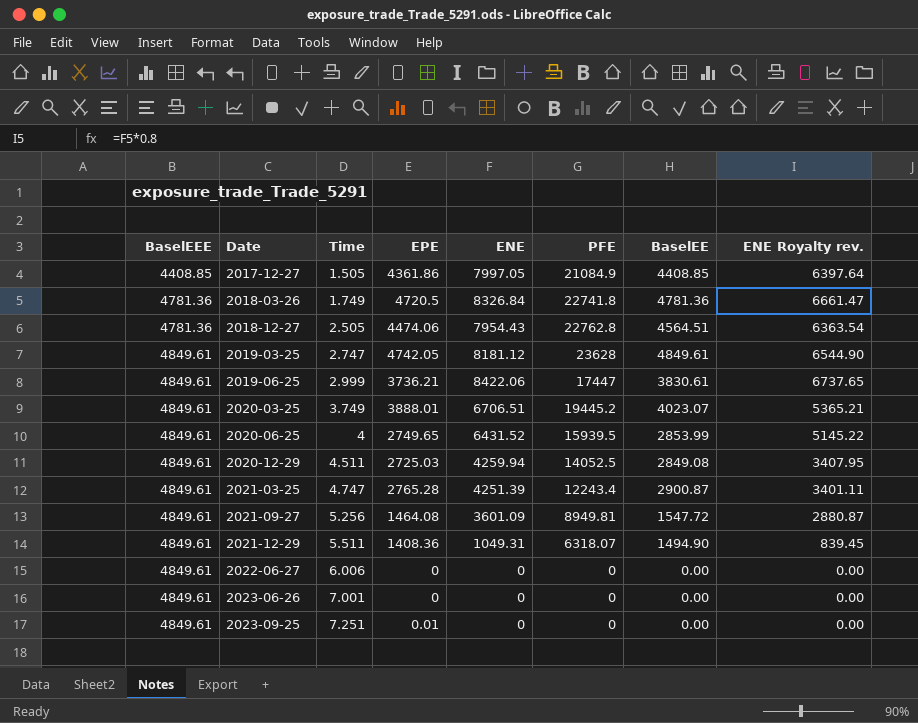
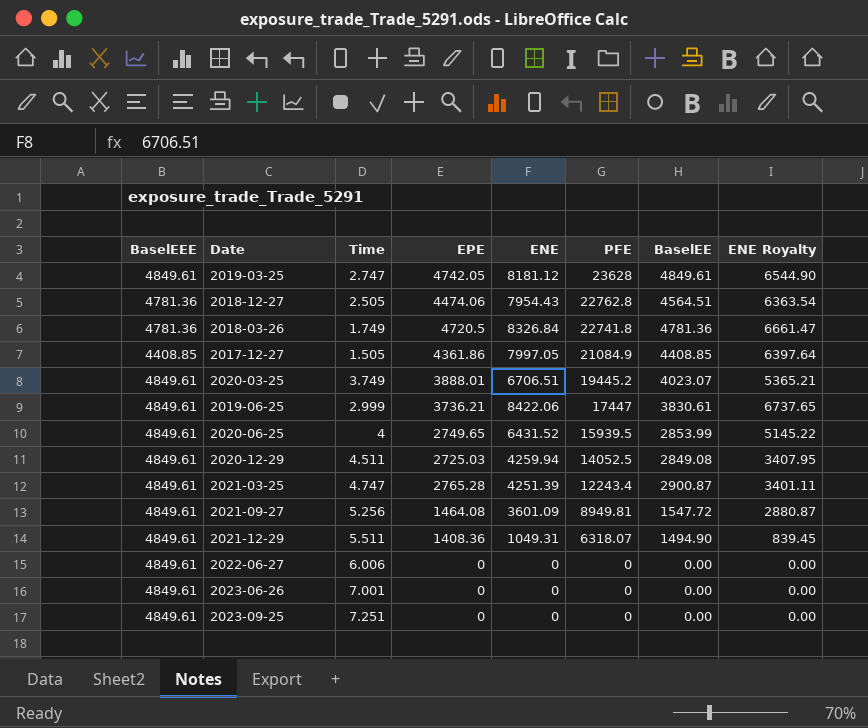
row order: BaselEEE ascending -> PFE descending
column name: ENE Royalty rev. -> ENE Royalty
2023-09-25 | EPE: 0.01 -> 0

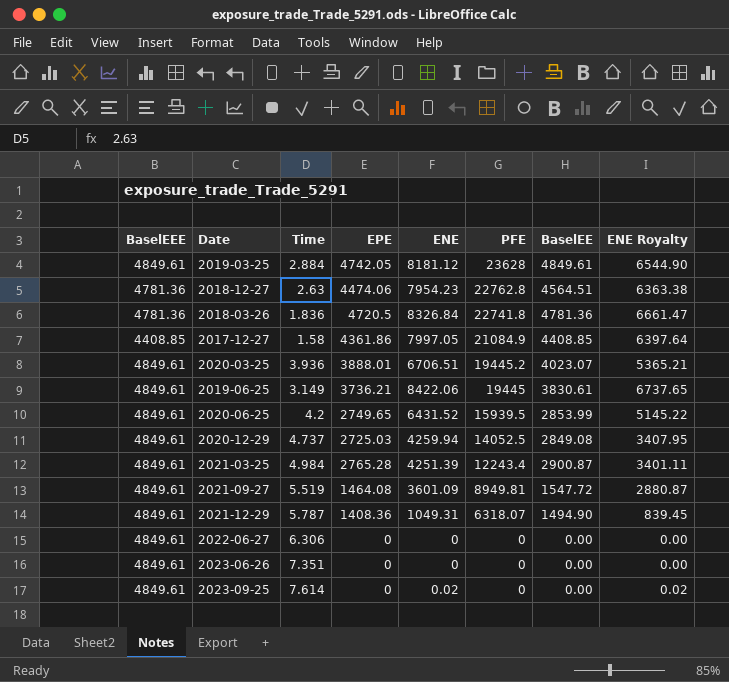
2019-03-25 | Time: 2.747 -> 2.884
2018-12-27 | Time: 2.505 -> 2.63
2018-12-27 | ENE: 7954.43 -> 7954.23
2018-12-27 | ENE Royalty: 6363.54 -> 6363.38
2018-03-26 | Time: 1.749 -> 1.836
2017-12-27 | Time: 1.505 -> 1.58
2020-03-25 | Time: 3.749 -> 3.936
2019-06-25 | Time: 2.999 -> 3.149
2019-06-25 | PFE: 17447 -> 19445
2020-06-25 | Time: 4 -> 4.2
2020-12-29 | Time: 4.511 -> 4.737
2021-03-25 | Time: 4.747 -> 4.984
2021-09-27 | Time: 5.256 -> 5.519
2021-12-29 | Time: 5.511 -> 5.787
2022-06-27 | Time: 6.006 -> 6.306
2023-06-26 | Time: 7.001 -> 7.351
2023-09-25 | Time: 7.251 -> 7.614
2023-09-25 | ENE: 0 -> 0.02
2023-09-25 | ENE Royalty: 0.00 -> 0.02

